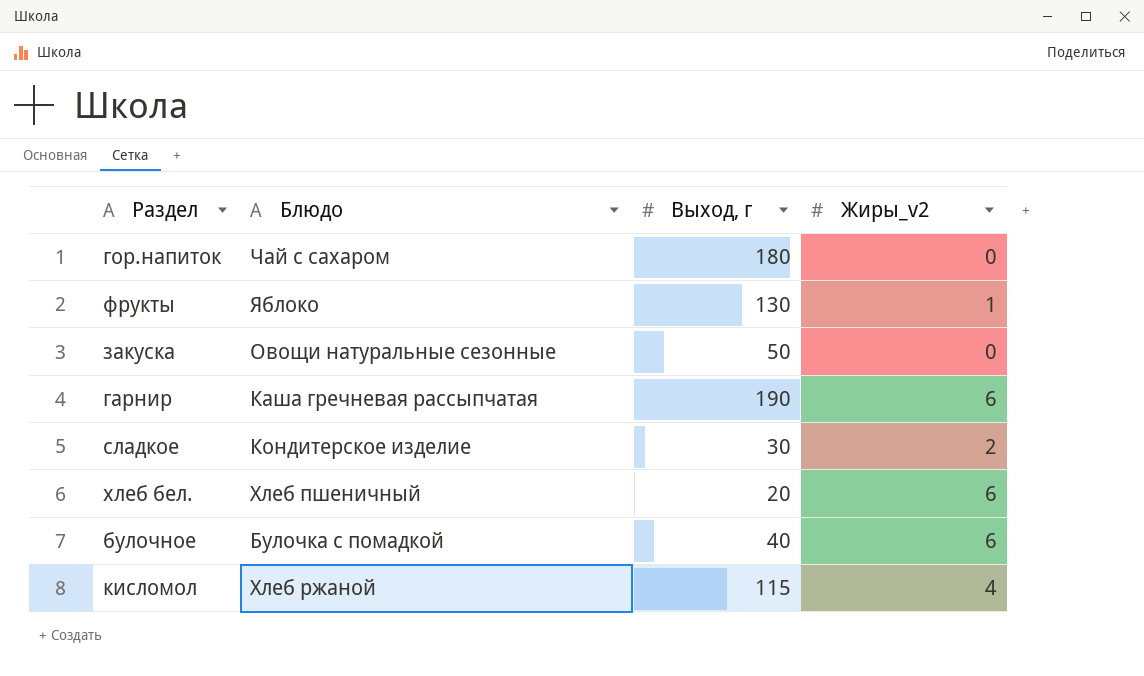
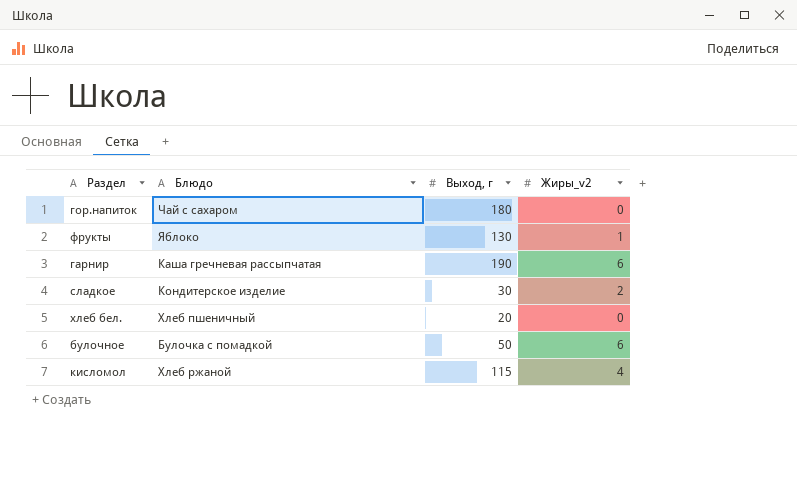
row закуска: Овощи натуральные сезонные | 50 | 0 -> none
хлеб бел. | Жиры_v2: 6 -> 0
булочное | Выход, г: 40 -> 50

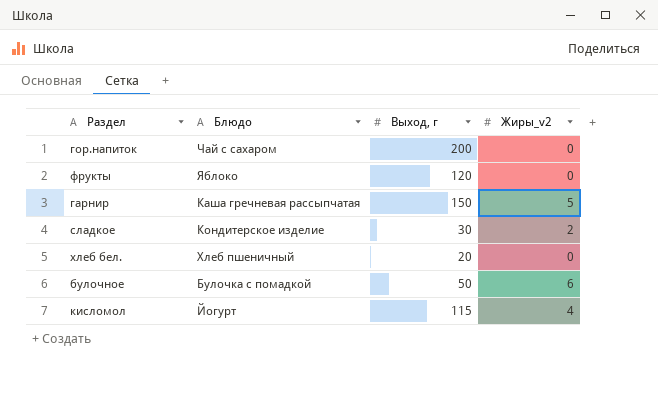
гор.напиток | Выход, г: 180 -> 200
фрукты | Выход, г: 130 -> 120
фрукты | Жиры_v2: 1 -> 0
гарнир | Выход, г: 190 -> 150
гарнир | Жиры_v2: 6 -> 5
кисломол | Блюдо: Хлеб ржаной -> Йогурт

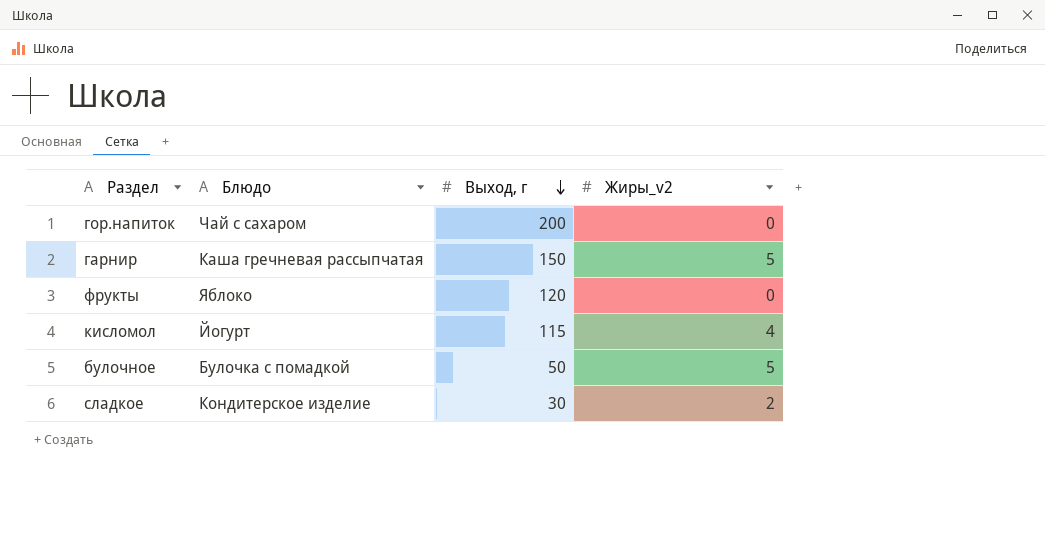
row order: none -> Выход, г descending
row хлеб бел.: Хлеб пшеничный | 20 | 0 -> none
булочное | Жиры_v2: 6 -> 5

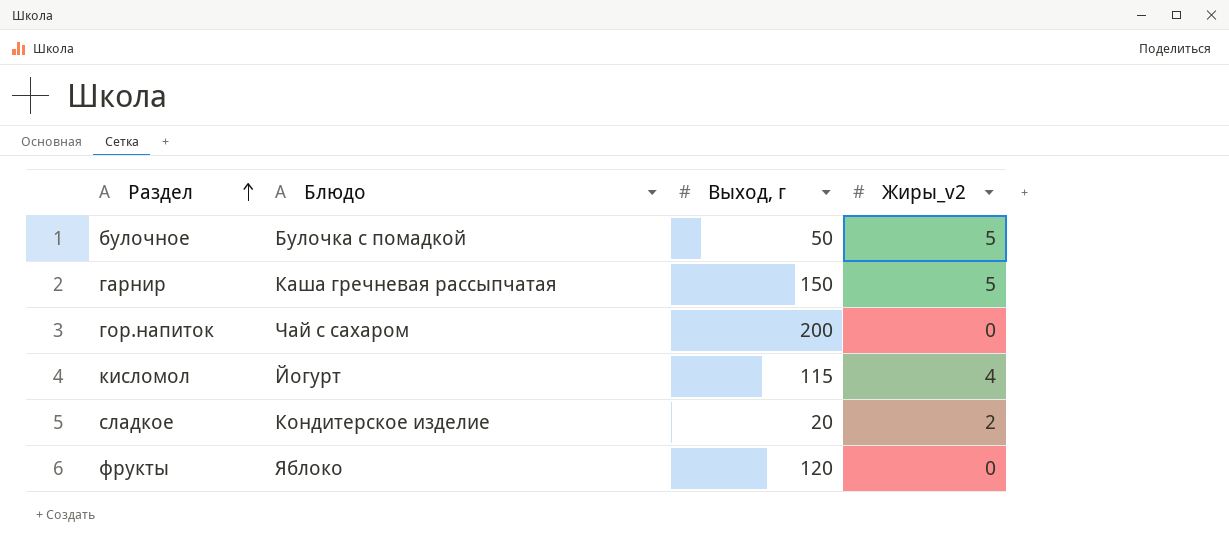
row order: Выход, г descending -> Раздел ascending
сладкое | Выход, г: 30 -> 20

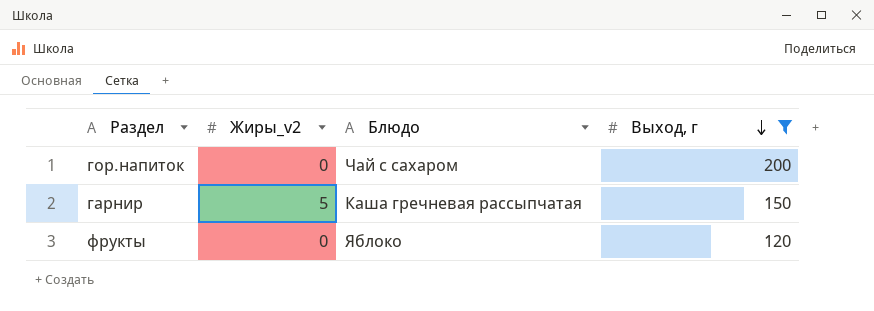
filter: none -> Выход, г >= 120
row order: Раздел ascending -> Выход, г descending
column Жиры_v2 | position: 4 -> 2

